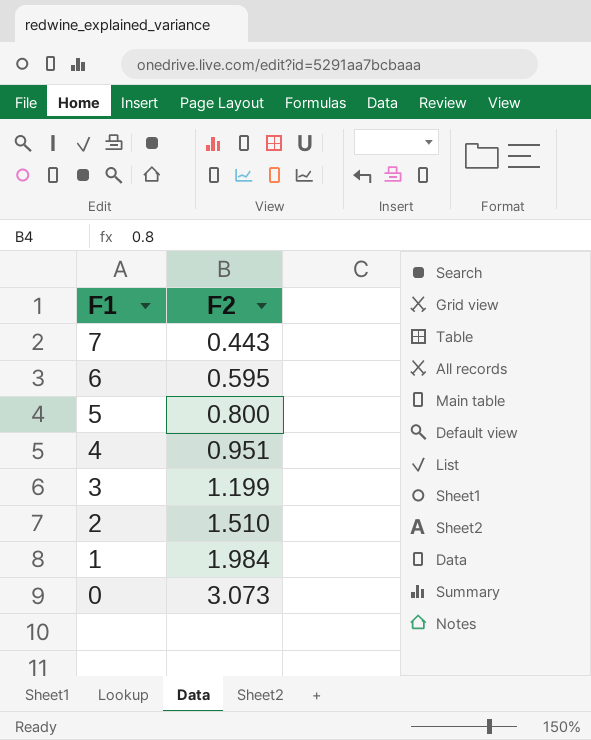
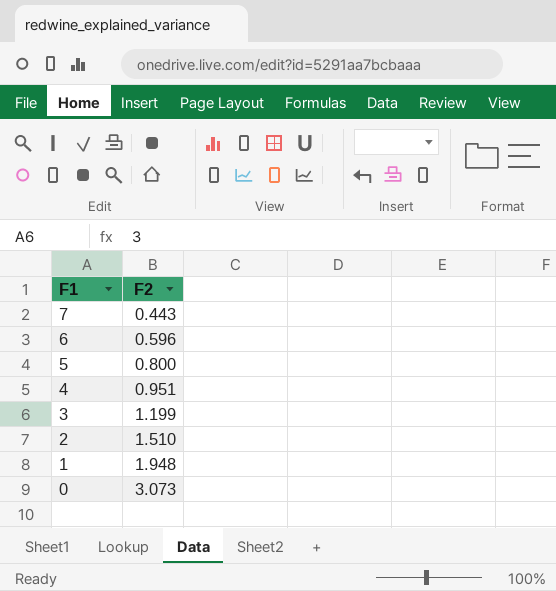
6 | F2: 0.595 -> 0.596
1 | F2: 1.984 -> 1.948

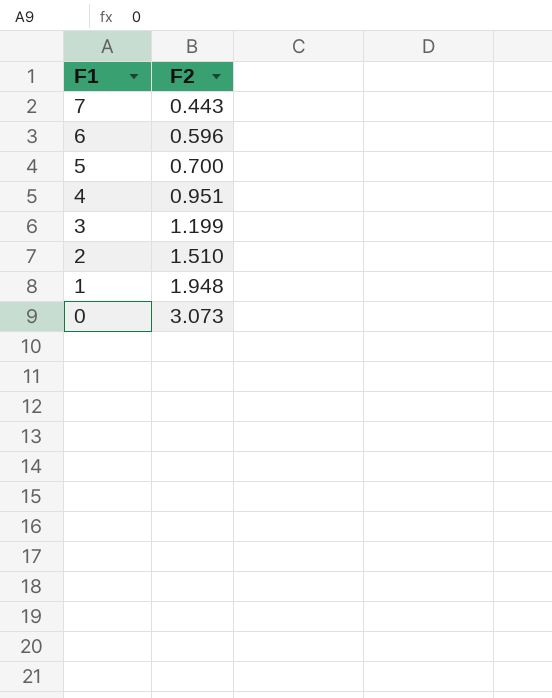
5 | F2: 0.800 -> 0.700

